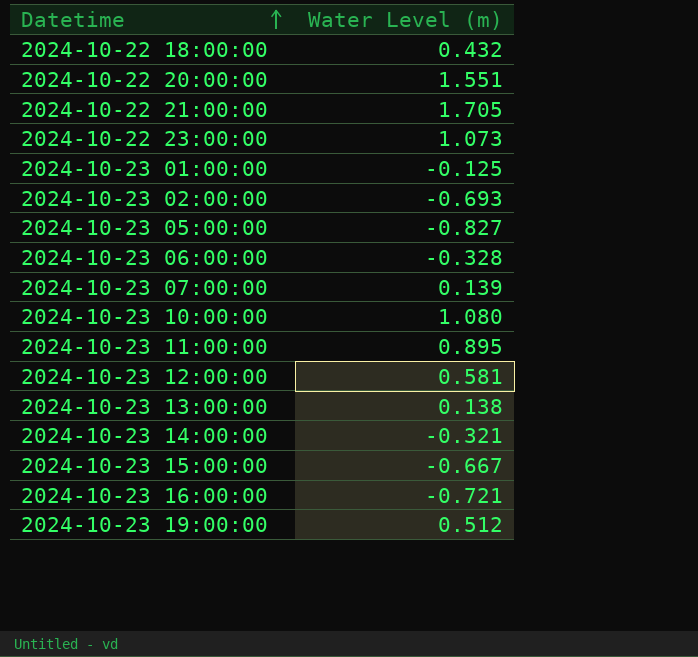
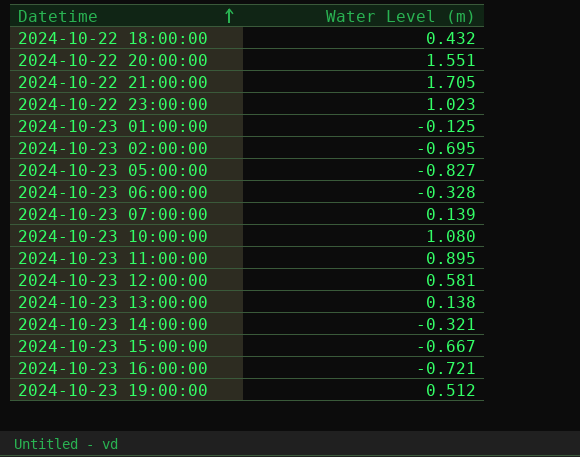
2024-10-22 23:00:00 | Water Level (m): 1.073 -> 1.023
2024-10-23 02:00:00 | Water Level (m): -0.693 -> -0.695

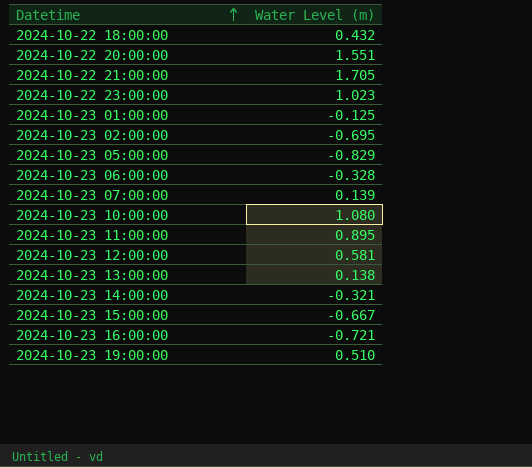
2024-10-23 05:00:00 | Water Level (m): -0.827 -> -0.829
2024-10-23 19:00:00 | Water Level (m): 0.512 -> 0.510

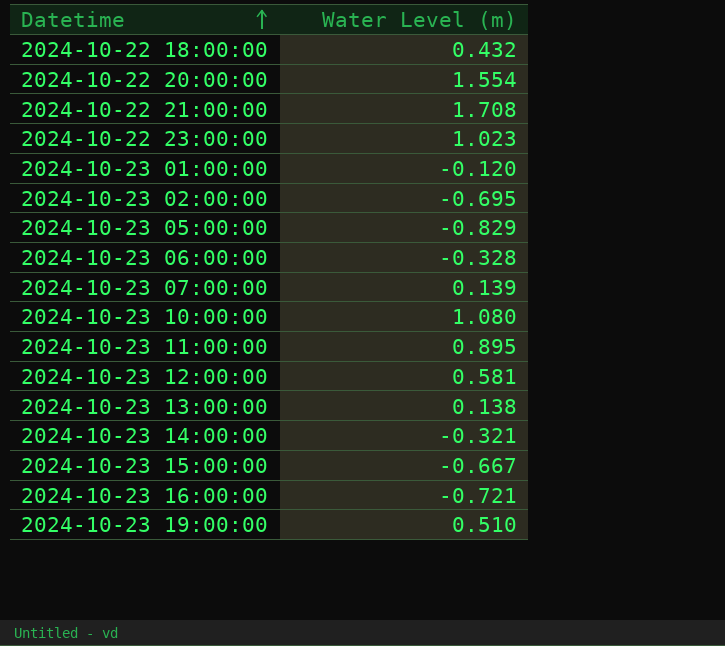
2024-10-22 20:00:00 | Water Level (m): 1.551 -> 1.554
2024-10-22 21:00:00 | Water Level (m): 1.705 -> 1.708
2024-10-23 01:00:00 | Water Level (m): -0.125 -> -0.120

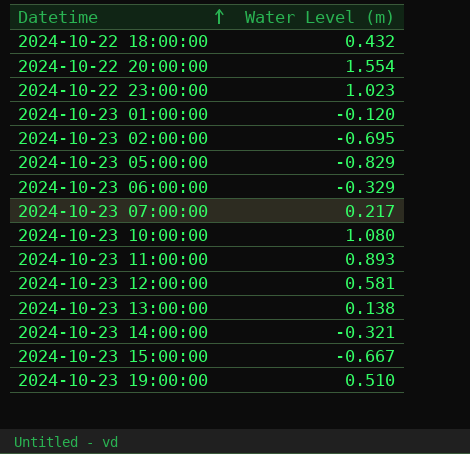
row 2024-10-22 21:00:00: 1.708 -> none
row 2024-10-23 16:00:00: -0.721 -> none
2024-10-23 06:00:00 | Water Level (m): -0.328 -> -0.329
2024-10-23 07:00:00 | Water Level (m): 0.139 -> 0.217
2024-10-23 11:00:00 | Water Level (m): 0.895 -> 0.893

